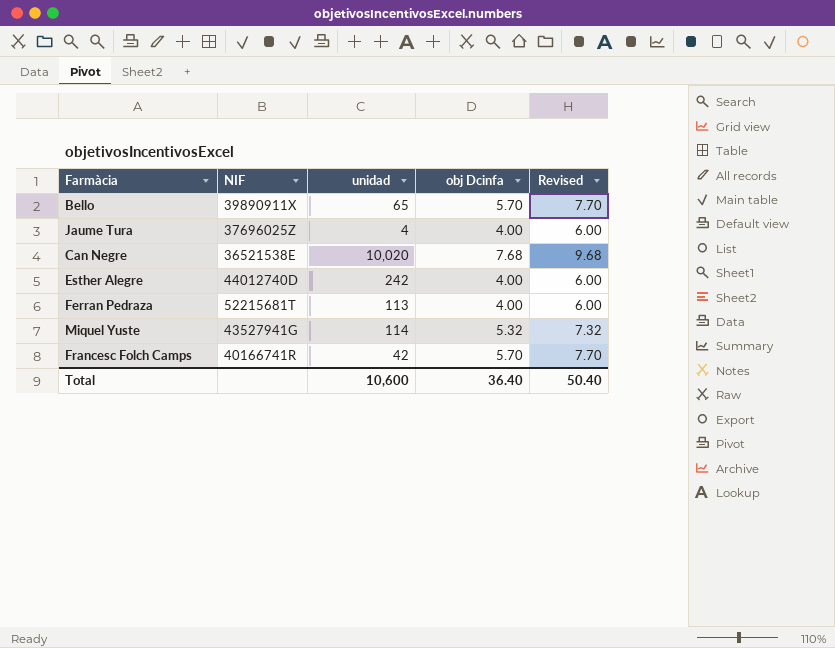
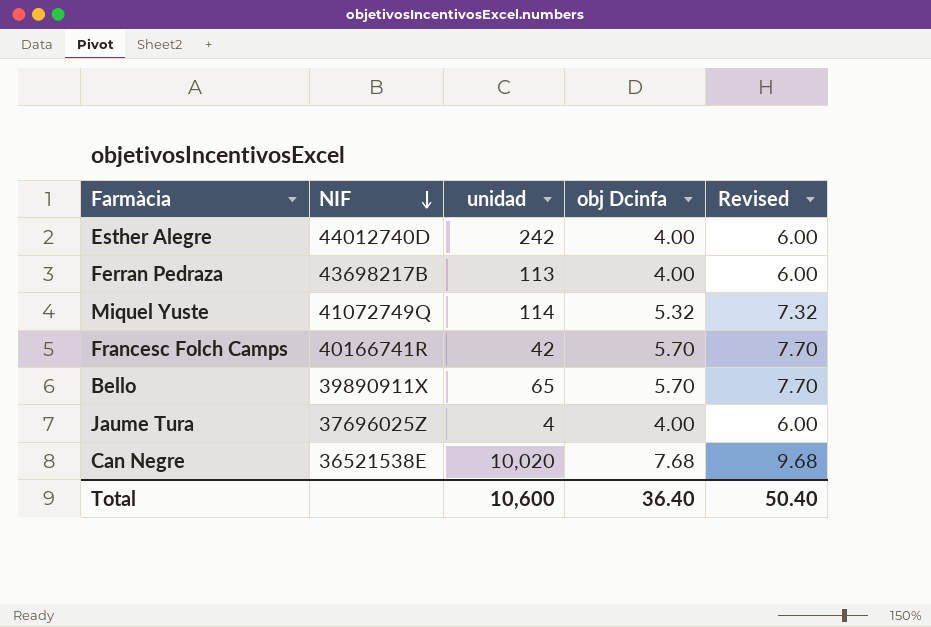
row order: none -> NIF descending
Ferran Pedraza | NIF: 52215681T -> 43698217B
Miquel Yuste | NIF: 43527941G -> 41072749Q

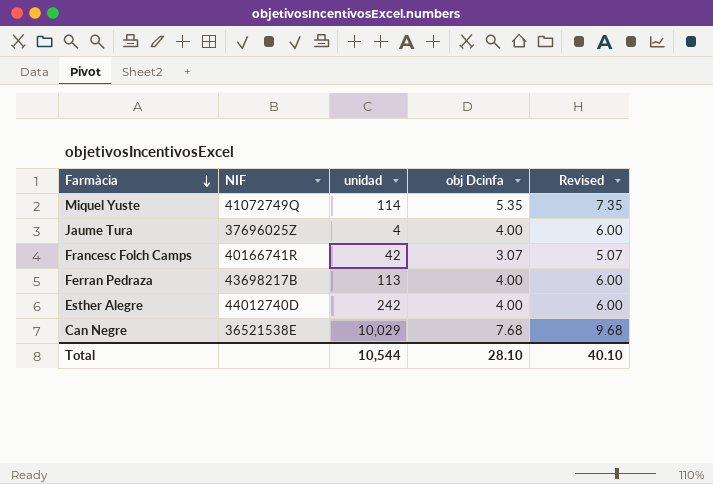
row order: NIF descending -> Farmàcia descending
row Bello: 39890911X | 65 | 5.70 | 7.70 -> none
Miquel Yuste | obj Dcinfa: 5.32 -> 5.35
Miquel Yuste | Revised: 7.32 -> 7.35
Francesc Folch Camps | obj Dcinfa: 5.70 -> 3.07
Francesc Folch Camps | Revised: 7.70 -> 5.07
Can Negre | unidad: 10,020 -> 10,029
Total | unidad: 10,600 -> 10,544
Total | obj Dcinfa: 36.40 -> 28.10
Total | Revised: 50.40 -> 40.10

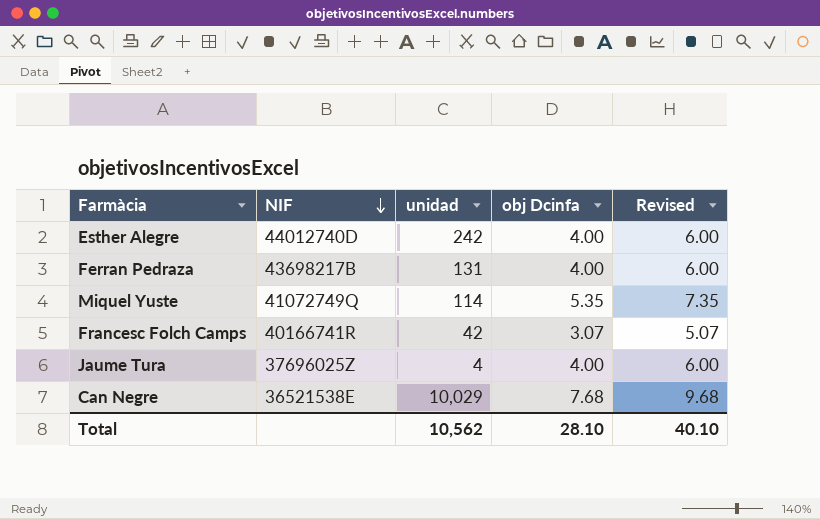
row order: Farmàcia descending -> NIF descending
Ferran Pedraza | unidad: 113 -> 131
Total | unidad: 10,544 -> 10,562

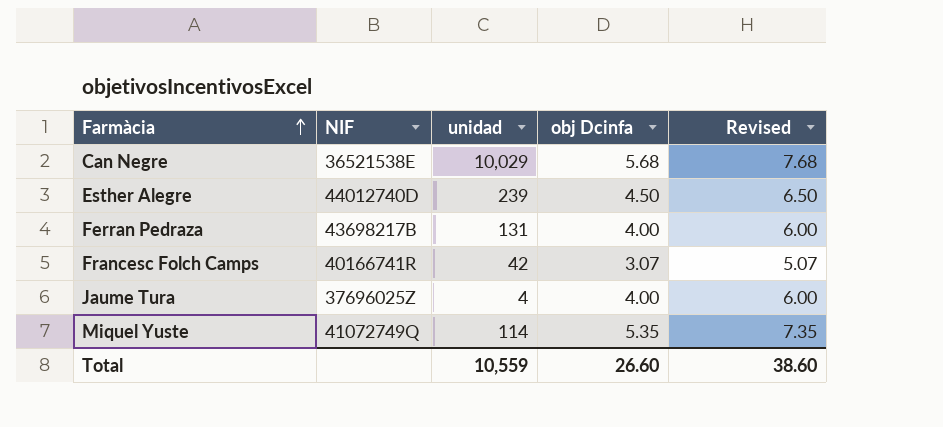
row order: NIF descending -> Farmàcia ascending
Can Negre | obj Dcinfa: 7.68 -> 5.68
Can Negre | Revised: 9.68 -> 7.68
Esther Alegre | unidad: 242 -> 239
Esther Alegre | obj Dcinfa: 4.00 -> 4.50
Esther Alegre | Revised: 6.00 -> 6.50
Total | unidad: 10,562 -> 10,559
Total | obj Dcinfa: 28.10 -> 26.60
Total | Revised: 40.10 -> 38.60

